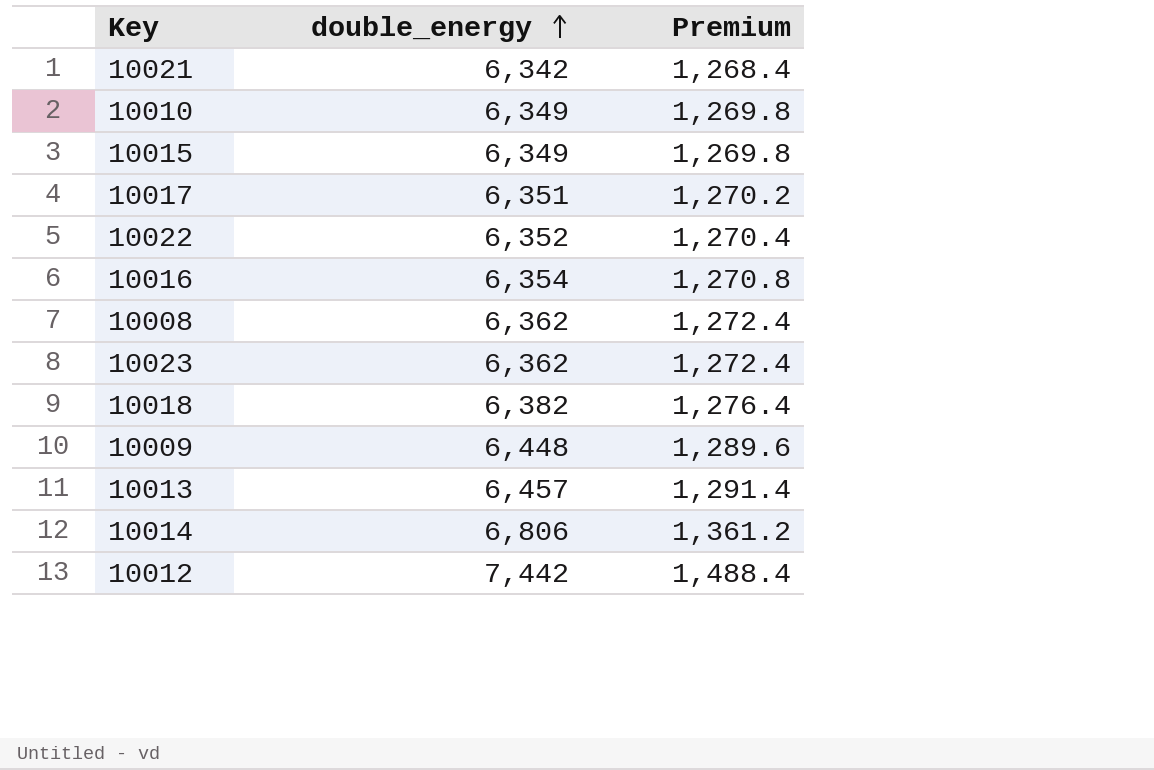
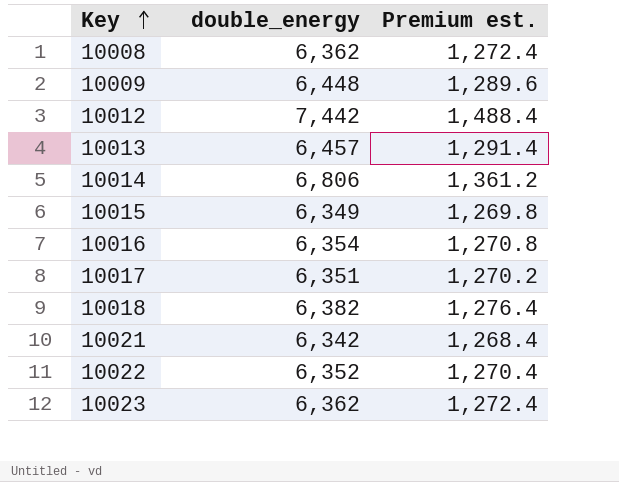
row order: double_energy ascending -> Key ascending
column name: Premium -> Premium est.
row 10010: 6,349 | 1,269.8 -> none

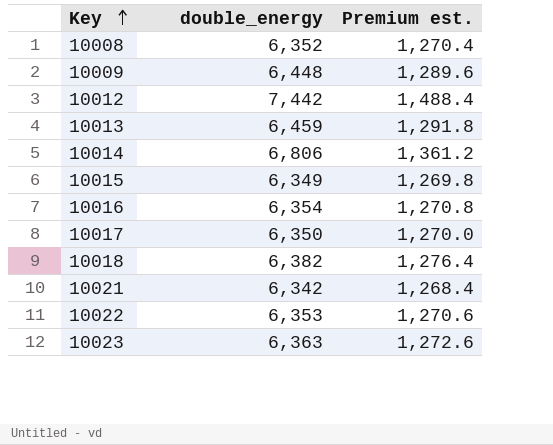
10008 | double_energy: 6,362 -> 6,352
10008 | Premium est.: 1,272.4 -> 1,270.4
10013 | double_energy: 6,457 -> 6,459
10013 | Premium est.: 1,291.4 -> 1,291.8
10017 | double_energy: 6,351 -> 6,350
10017 | Premium est.: 1,270.2 -> 1,270.0
10022 | double_energy: 6,352 -> 6,353
10022 | Premium est.: 1,270.4 -> 1,270.6
10023 | double_energy: 6,362 -> 6,363
10023 | Premium est.: 1,272.4 -> 1,272.6

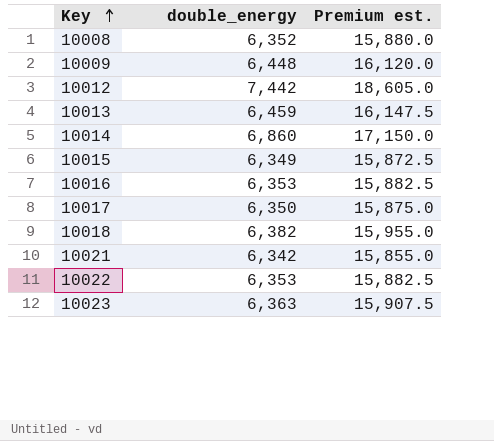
column Premium est. | formula: [double_energy] * 0.2 -> [double_energy] * 2.5
10014 | double_energy: 6,806 -> 6,860
10016 | double_energy: 6,354 -> 6,353

